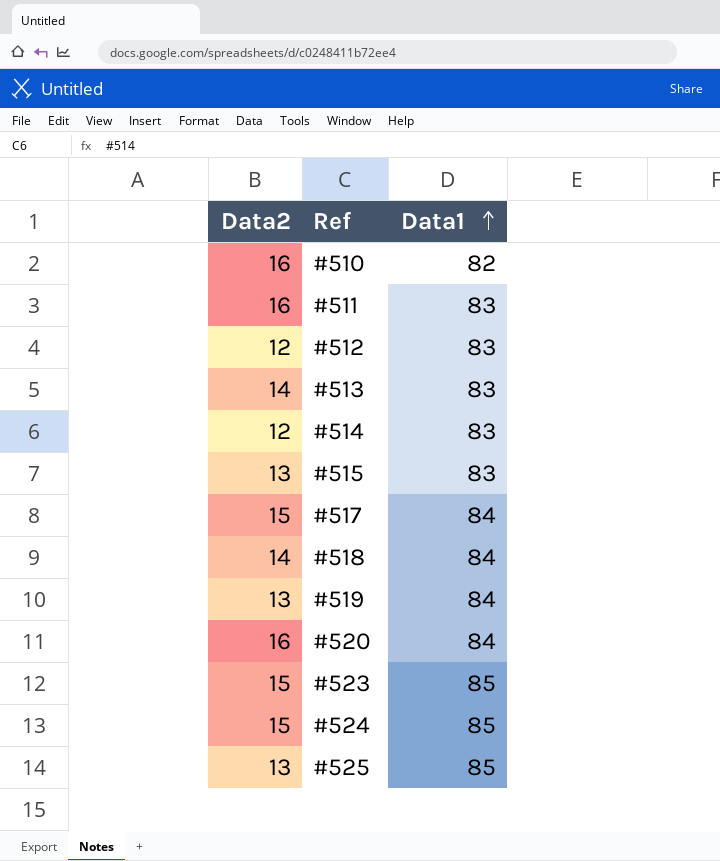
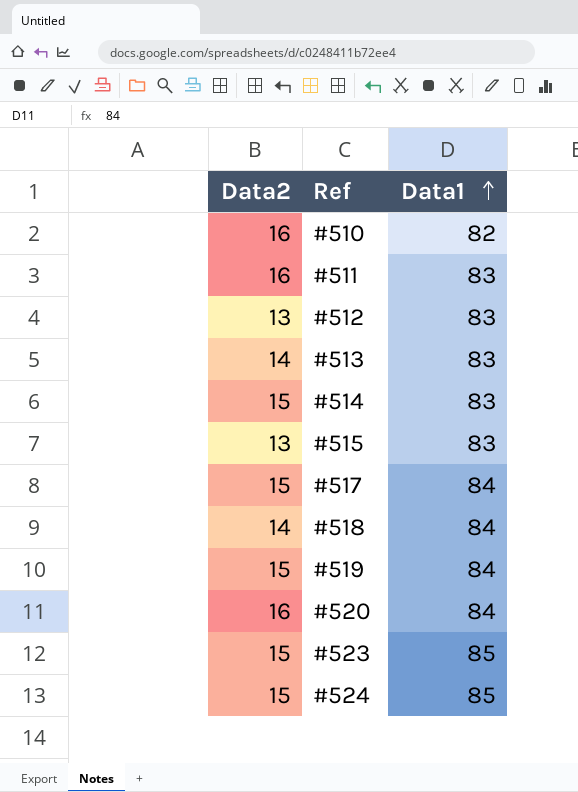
row #525: 13 | 85 -> none
#512 | Data2: 12 -> 13
#514 | Data2: 12 -> 15
#519 | Data2: 13 -> 15

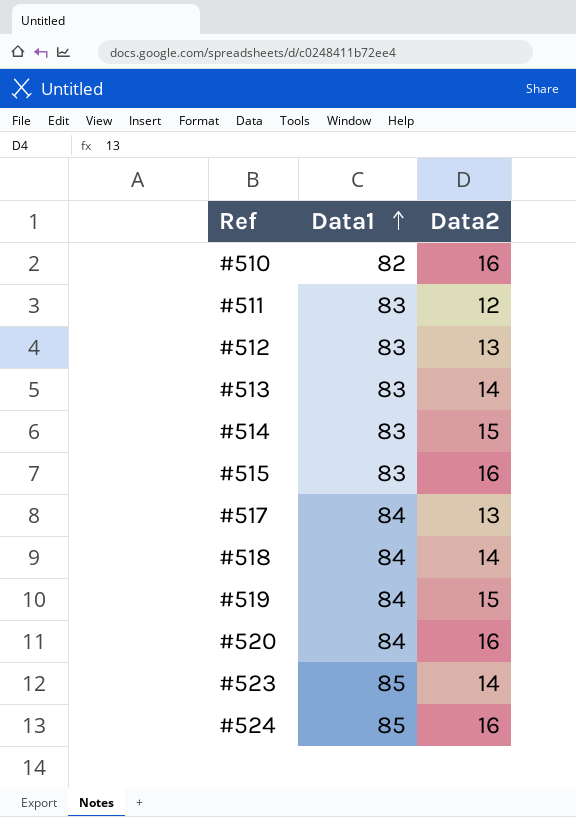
column Data2 | position: 1 -> 3
#511 | Data2: 16 -> 12
#515 | Data2: 13 -> 16
#517 | Data2: 15 -> 13
#523 | Data2: 15 -> 14
#524 | Data2: 15 -> 16

